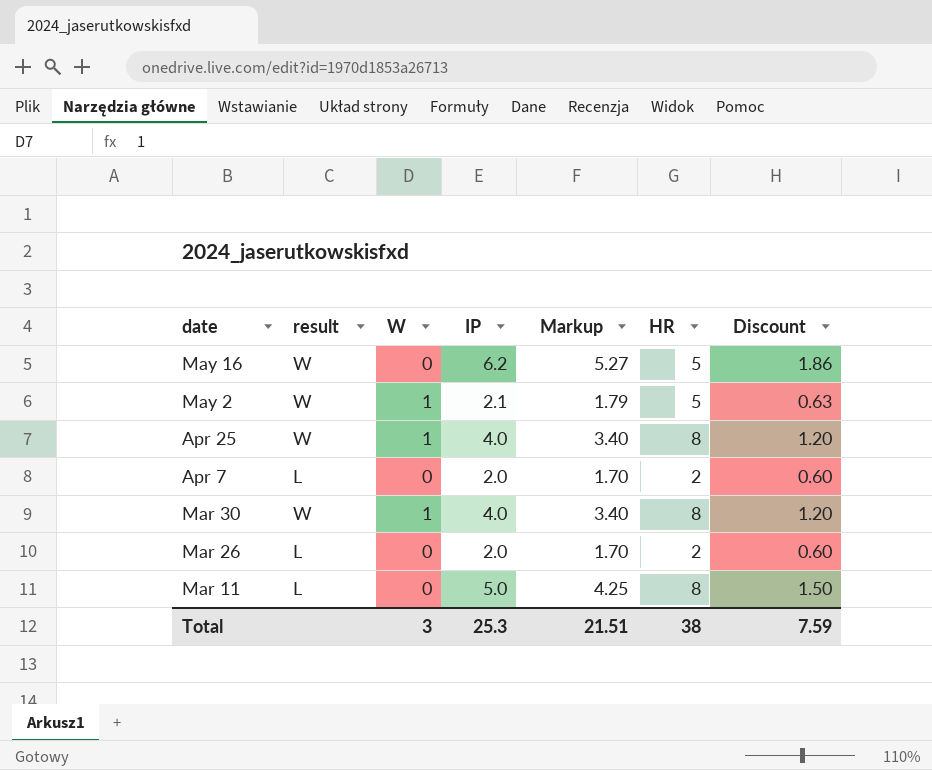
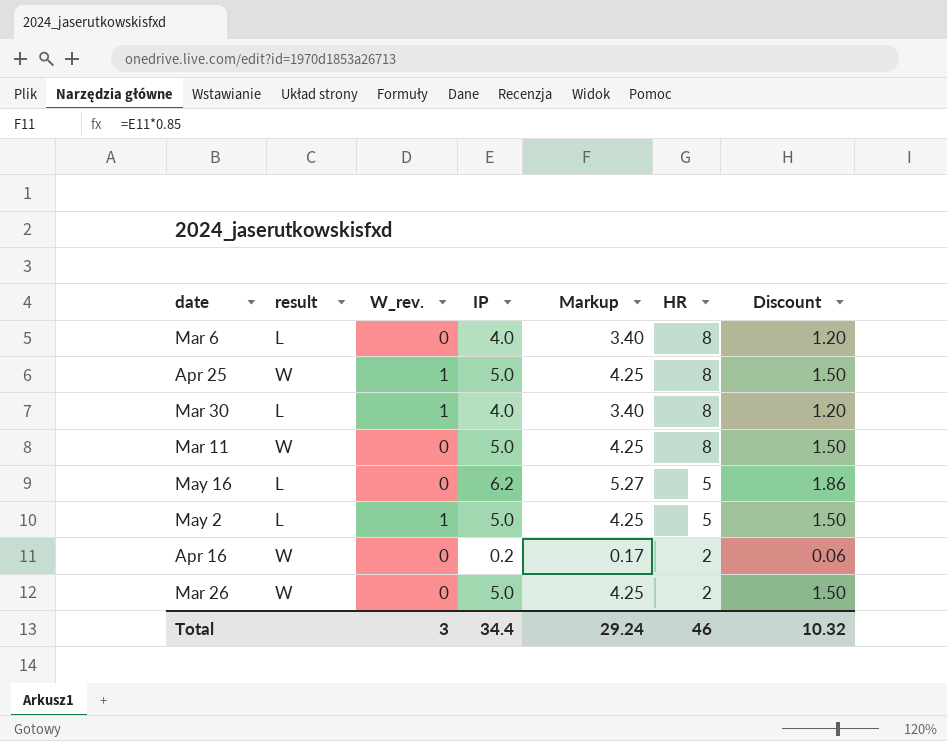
row order: date descending -> HR descending
column name: W -> W_rev.
row Apr 7: L | 0 | 2.0 | 1.70 | 2 | 0.60 -> none
row Mar 6: none -> L | 0 | 4.0 | 3.40 | 8 | 1.20
Apr 25 | IP: 4.0 -> 5.0
Apr 25 | Markup: 3.40 -> 4.25
Apr 25 | Discount: 1.20 -> 1.50
Mar 30 | result: W -> L
Mar 11 | result: L -> W
May 16 | result: W -> L
May 2 | result: W -> L
May 2 | IP: 2.1 -> 5.0
May 2 | Markup: 1.79 -> 4.25
May 2 | Discount: 0.63 -> 1.50
row Apr 16: none -> W | 0 | 0.2 | 0.17 | 2 | 0.06
Mar 26 | result: L -> W
Mar 26 | IP: 2.0 -> 5.0
Mar 26 | Markup: 1.70 -> 4.25
Mar 26 | Discount: 0.60 -> 1.50
Total | IP: 25.3 -> 34.4
Total | Markup: 21.51 -> 29.24
Total | HR: 38 -> 46
Total | Discount: 7.59 -> 10.32

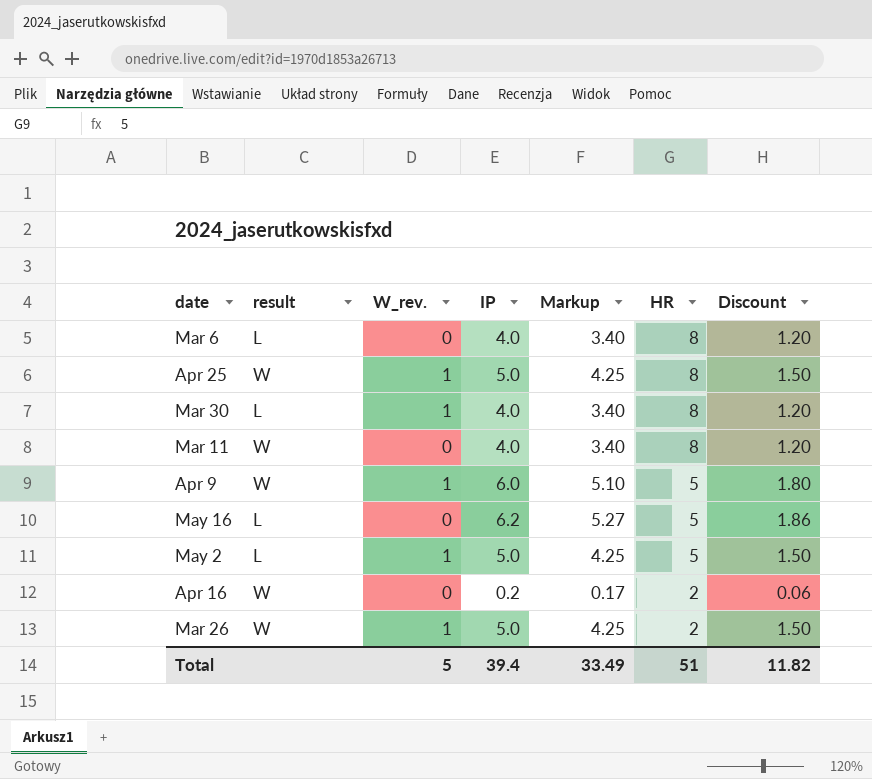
Mar 11 | IP: 5.0 -> 4.0
Mar 11 | Markup: 4.25 -> 3.40
Mar 11 | Discount: 1.50 -> 1.20
row Apr 9: none -> W | 1 | 6.0 | 5.10 | 5 | 1.80
Mar 26 | W_rev.: 0 -> 1
Total | W_rev.: 3 -> 5
Total | IP: 34.4 -> 39.4
Total | Markup: 29.24 -> 33.49
Total | HR: 46 -> 51
Total | Discount: 10.32 -> 11.82

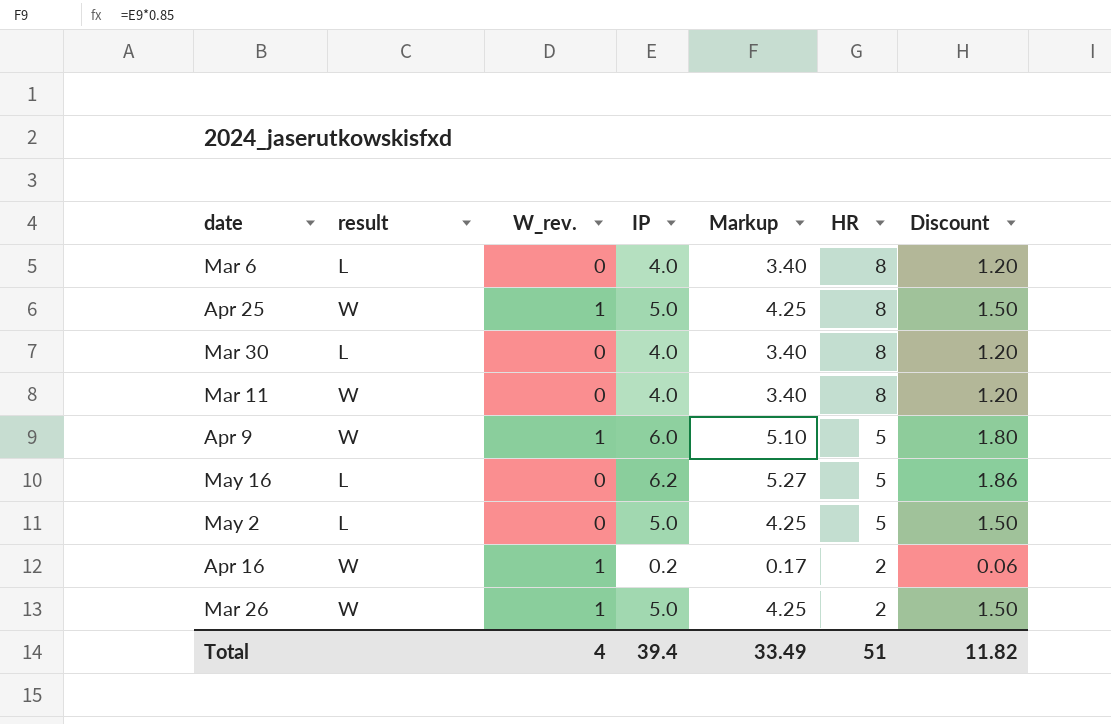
Mar 30 | W_rev.: 1 -> 0
May 2 | W_rev.: 1 -> 0
Apr 16 | W_rev.: 0 -> 1
Total | W_rev.: 5 -> 4

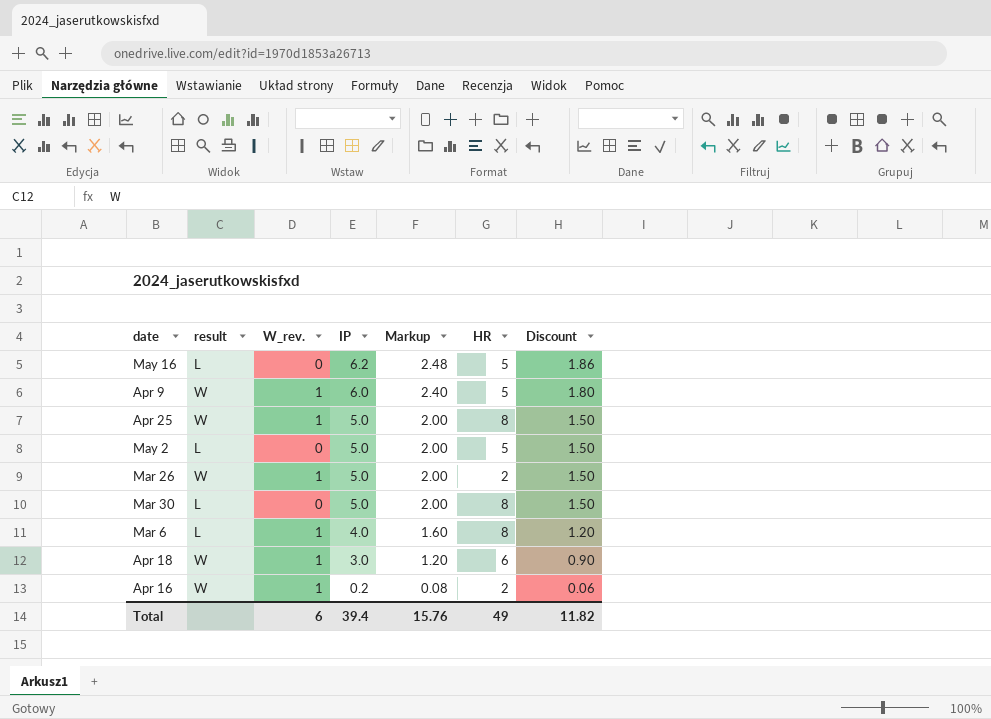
row order: HR descending -> IP descending
column Markup | formula: [IP] * 0.85 -> [IP] * 0.4
row Mar 11: W | 0 | 4.0 | 3.40 | 8 | 1.20 -> none
Mar 30 | IP: 4.0 -> 5.0
Mar 30 | Discount: 1.20 -> 1.50
Mar 6 | W_rev.: 0 -> 1
row Apr 18: none -> W | 1 | 3.0 | 1.20 | 6 | 0.90
Total | W_rev.: 4 -> 6
Total | Markup: 33.49 -> 15.76
Total | HR: 51 -> 49

